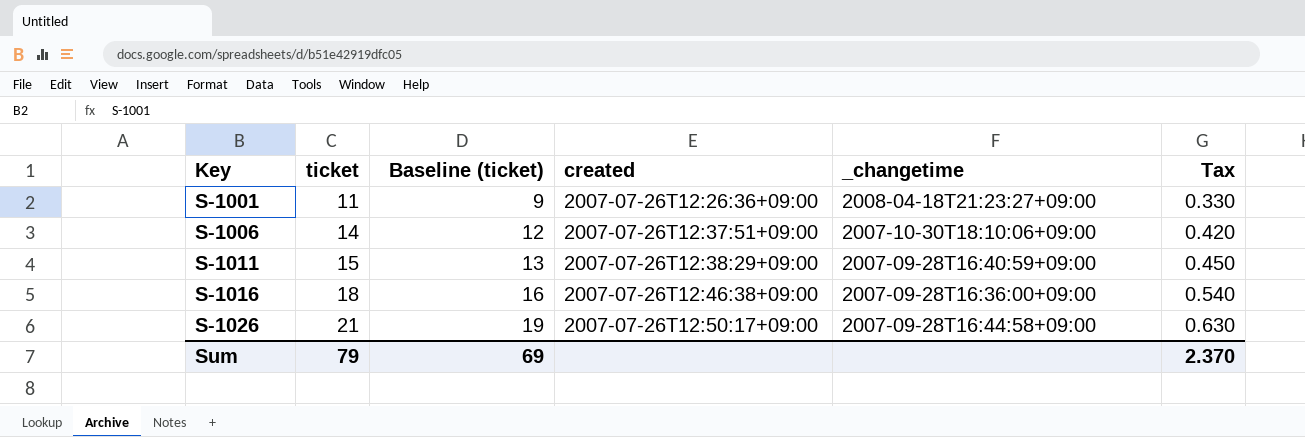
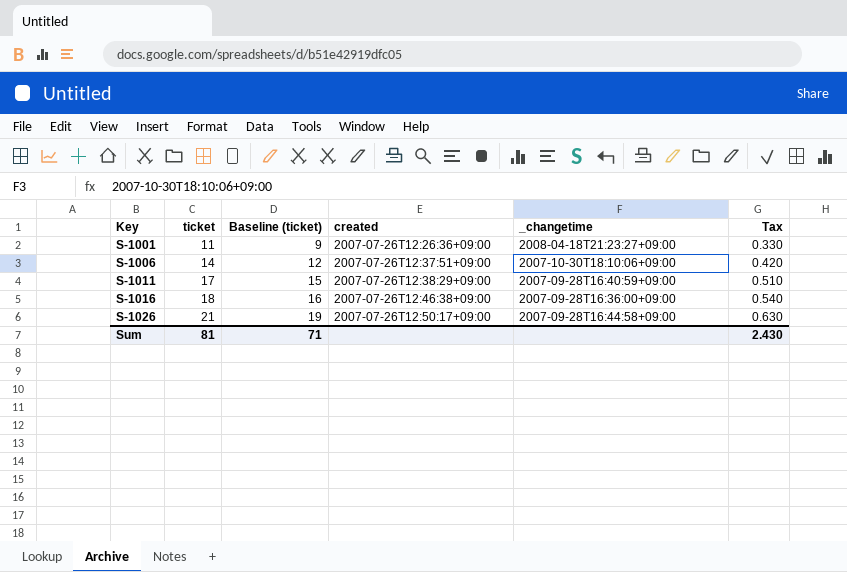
S-1011 | ticket: 15 -> 17
S-1011 | Baseline (ticket): 13 -> 15
S-1011 | Tax: 0.450 -> 0.510
Sum | ticket: 79 -> 81
Sum | Baseline (ticket): 69 -> 71
Sum | Tax: 2.370 -> 2.430

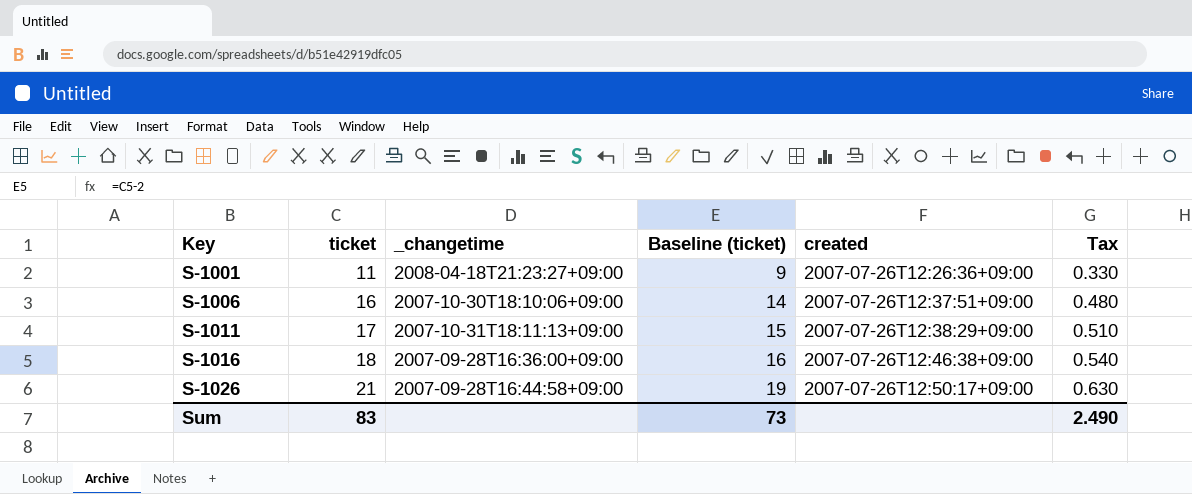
column _changetime | position: 5 -> 3
S-1006 | ticket: 14 -> 16
S-1006 | Baseline (ticket): 12 -> 14
S-1006 | Tax: 0.420 -> 0.480
S-1011 | _changetime: 2007-09-28T16:40:59+09:00 -> 2007-10-31T18:11:13+09:00
Sum | ticket: 81 -> 83
Sum | Baseline (ticket): 71 -> 73
Sum | Tax: 2.430 -> 2.490

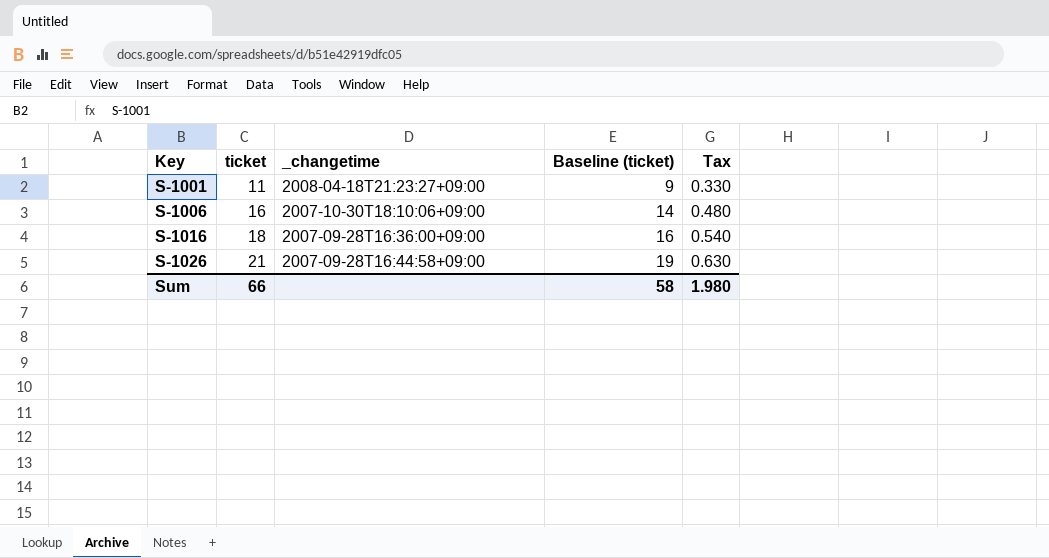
column created | position: 5 -> none
row S-1011: 17 | 2007-10-31T18:11:13+09:00 | 15 | 2007-07-26T12:38:29+09:00 | 0.510 -> none
Sum | ticket: 83 -> 66
Sum | Baseline (ticket): 73 -> 58
Sum | Tax: 2.490 -> 1.980

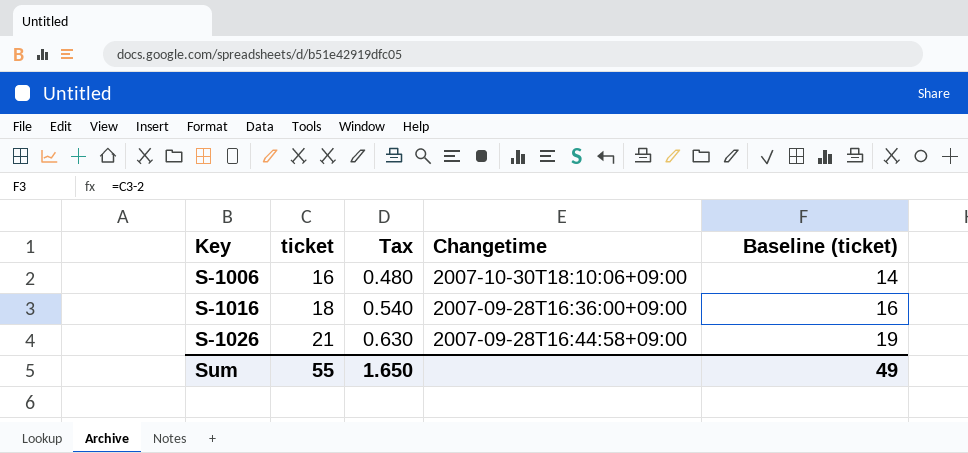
column Tax | position: 5 -> 3
column name: _changetime -> Changetime
row S-1001: 11 | 2008-04-18T21:23:27+09:00 | 9 | 0.330 -> none
Sum | ticket: 66 -> 55
Sum | Tax: 1.980 -> 1.650
Sum | Baseline (ticket): 58 -> 49

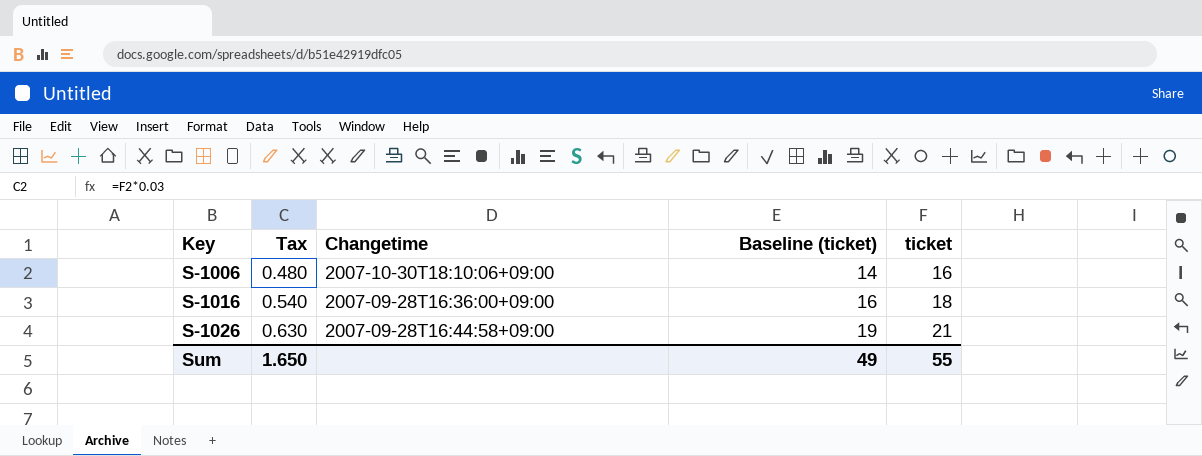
column ticket | position: 2 -> 5

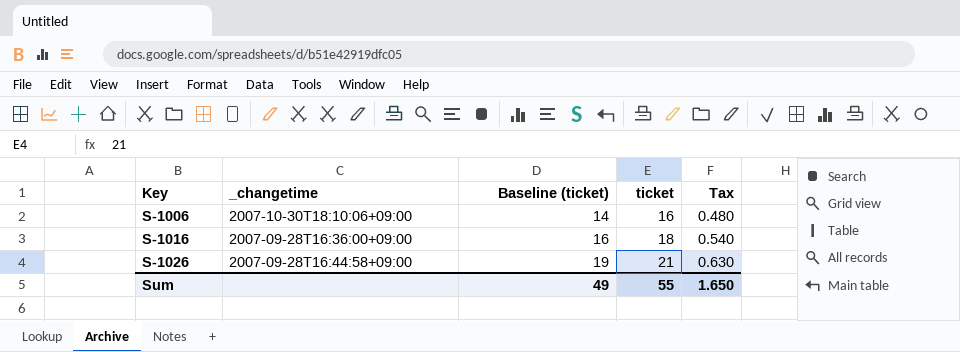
column name: Changetime -> _changetime
column Tax | position: 2 -> 5

